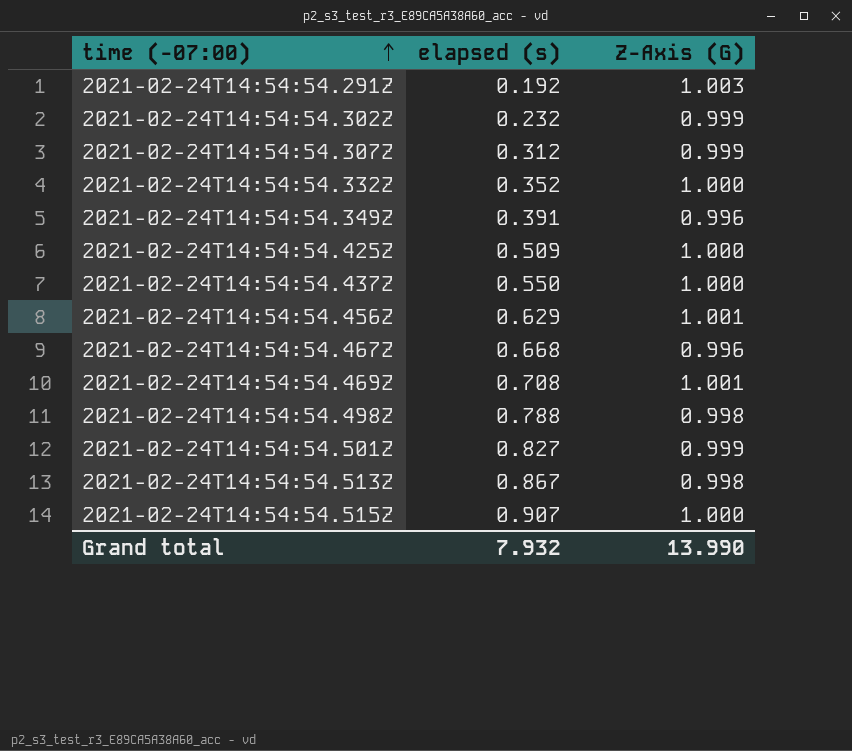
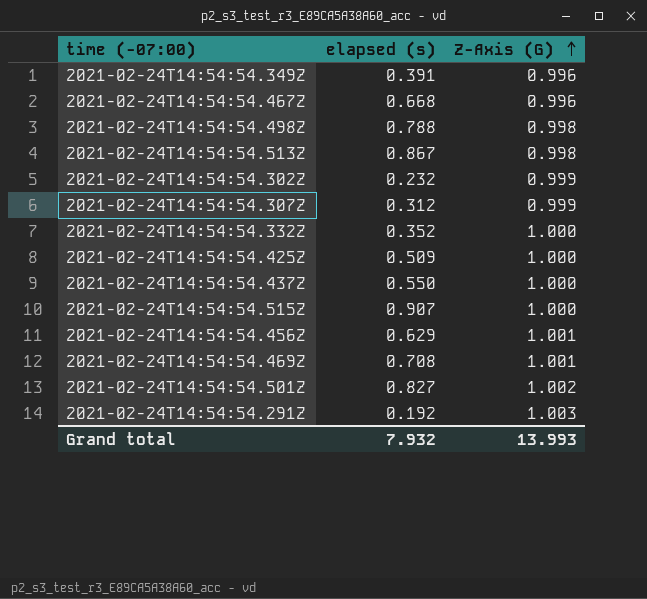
row order: time (-07:00) ascending -> Z-Axis (G) ascending
2021-02-24T14:54:54.501Z | Z-Axis (G): 0.999 -> 1.002
Grand total | Z-Axis (G): 13.990 -> 13.993

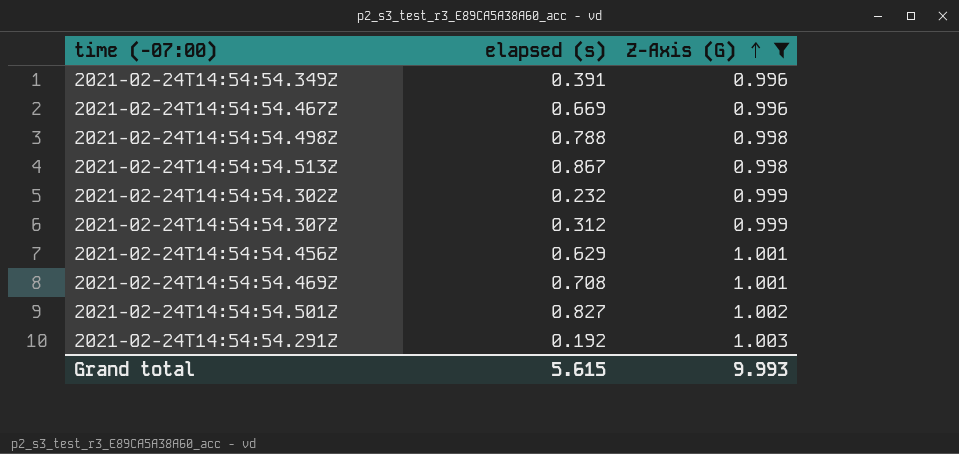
filter: none -> Z-Axis (G) != 1.000
2021-02-24T14:54:54.467Z | elapsed (s): 0.668 -> 0.669
Grand total | elapsed (s): 7.932 -> 5.615
Grand total | Z-Axis (G): 13.993 -> 9.993

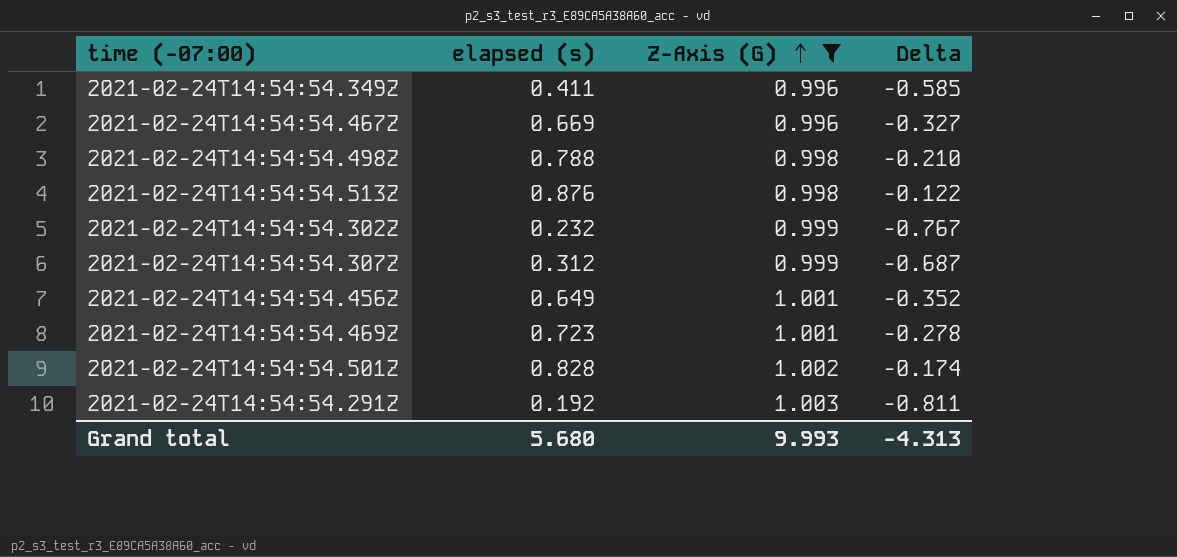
column Delta | formula: none -> [elapsed (s)] - [Z-Axis (G)]
2021-02-24T14:54:54.349Z | elapsed (s): 0.391 -> 0.411
2021-02-24T14:54:54.513Z | elapsed (s): 0.867 -> 0.876
2021-02-24T14:54:54.456Z | elapsed (s): 0.629 -> 0.649
2021-02-24T14:54:54.469Z | elapsed (s): 0.708 -> 0.723
2021-02-24T14:54:54.501Z | elapsed (s): 0.827 -> 0.828
Grand total | elapsed (s): 5.615 -> 5.680

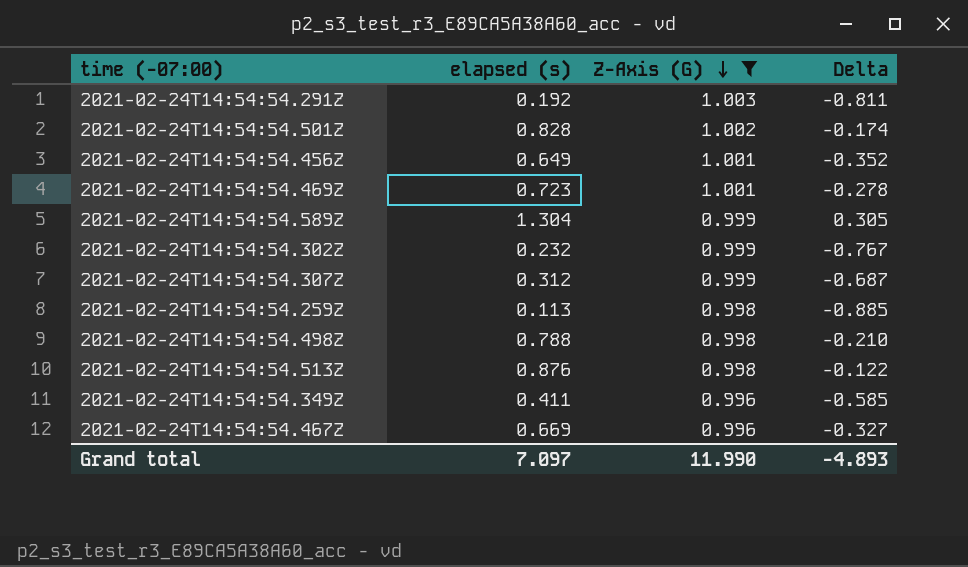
row order: Z-Axis (G) ascending -> Z-Axis (G) descending
row 2021-02-24T14:54:54.589Z: none -> 1.304 | 0.999 | 0.305
row 2021-02-24T14:54:54.259Z: none -> 0.113 | 0.998 | -0.885
Grand total | elapsed (s): 5.680 -> 7.097
Grand total | Z-Axis (G): 9.993 -> 11.990
Grand total | Delta: -4.313 -> -4.893

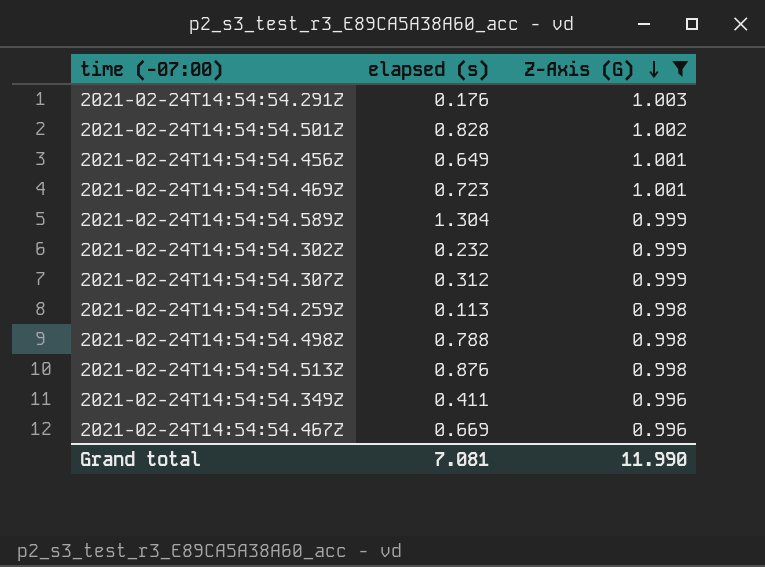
column Delta | formula: [elapsed (s)] - [Z-Axis (G)] -> none
2021-02-24T14:54:54.291Z | elapsed (s): 0.192 -> 0.176
Grand total | elapsed (s): 7.097 -> 7.081

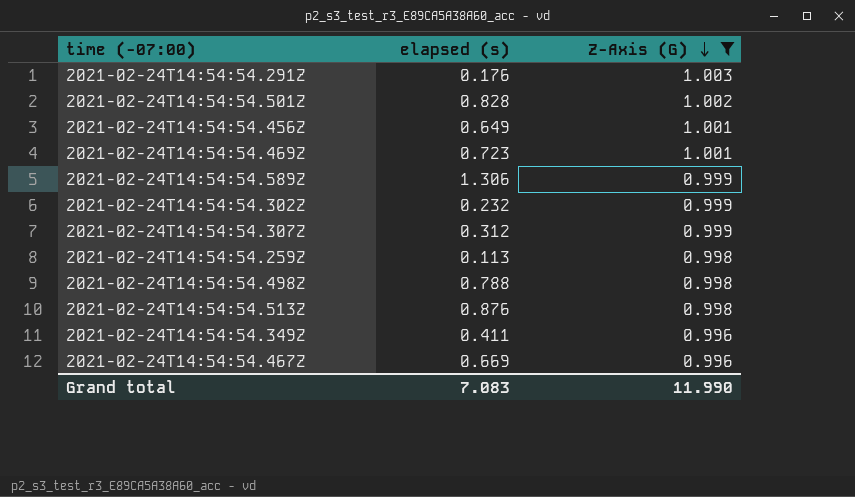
2021-02-24T14:54:54.589Z | elapsed (s): 1.304 -> 1.306
Grand total | elapsed (s): 7.081 -> 7.083

